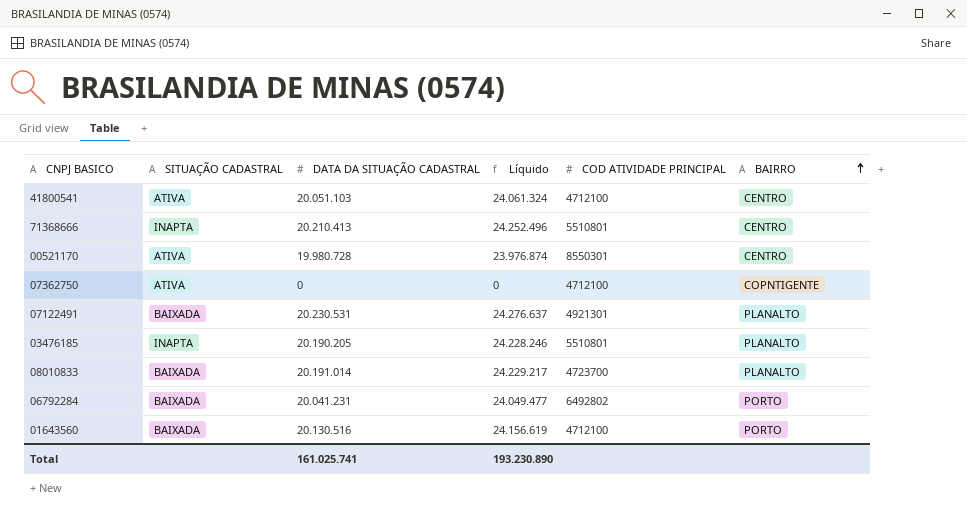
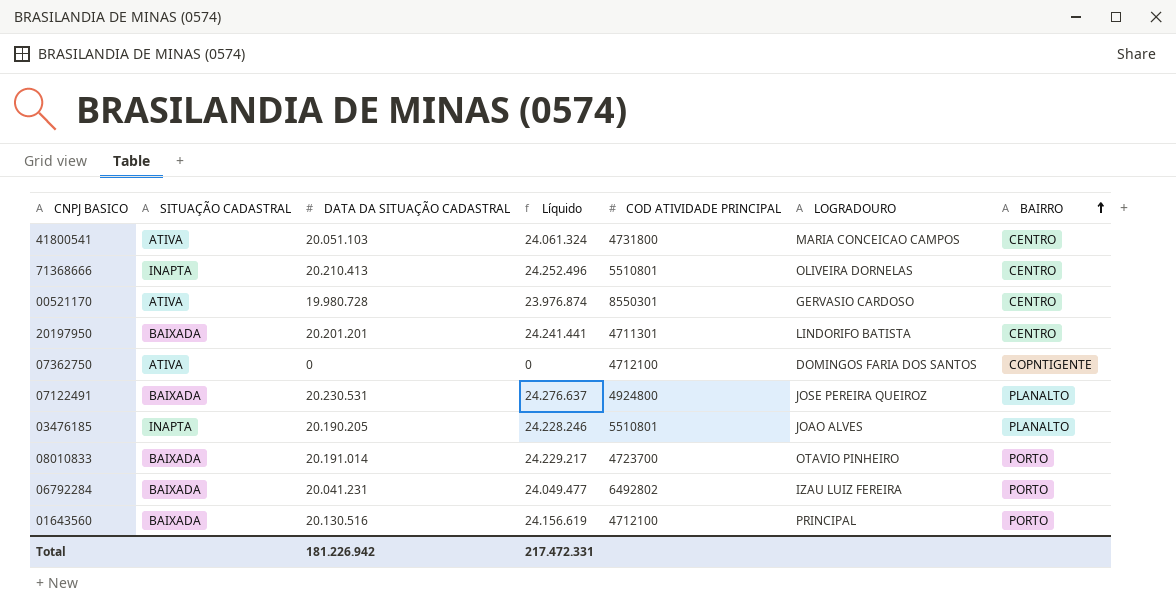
column LOGRADOURO | position: none -> 6
41800541 | COD ATIVIDADE PRINCIPAL: 4712100 -> 4731800
row 20197950: none -> BAIXADA | 20.201.201 | 24.241.441 | 4711301 | LINDORIFO BATISTA | CENTRO
07122491 | COD ATIVIDADE PRINCIPAL: 4921301 -> 4924800
08010833 | BAIRRO: PLANALTO -> PORTO
Total | DATA DA SITUAÇÃO CADASTRAL: 161.025.741 -> 181.226.942
Total | Líquido: 193.230.890 -> 217.472.331

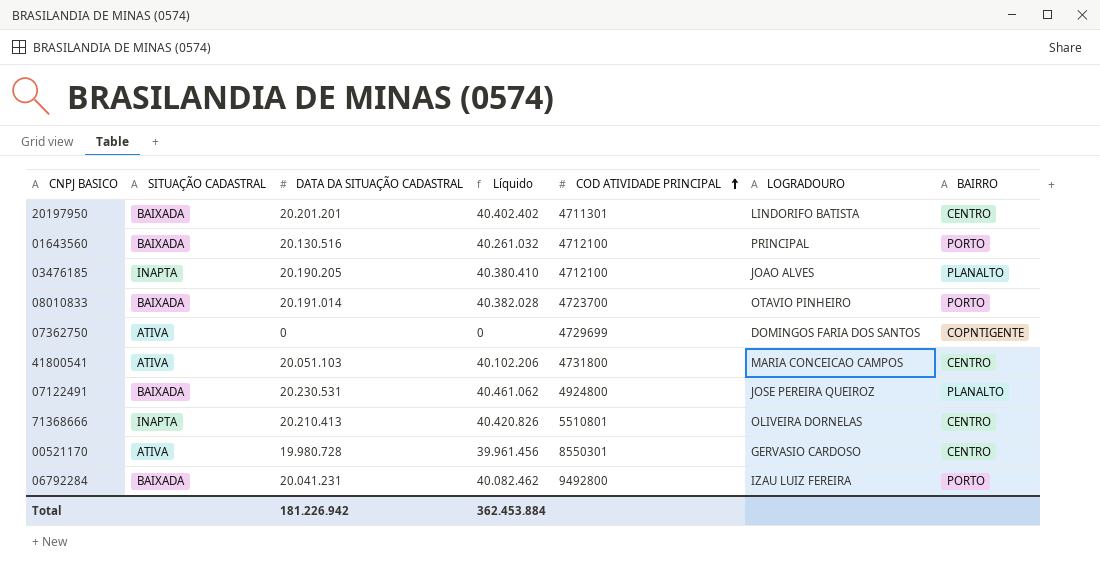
row order: BAIRRO ascending -> COD ATIVIDADE PRINCIPAL ascending
column Líquido | formula: [DATA DA SITUAÇÃO CADASTRAL] * 1,2 -> [DATA DA SITUAÇÃO CADASTRAL] * 2
03476185 | COD ATIVIDADE PRINCIPAL: 5510801 -> 4712100
07362750 | COD ATIVIDADE PRINCIPAL: 4712100 -> 4729699
06792284 | COD ATIVIDADE PRINCIPAL: 6492802 -> 9492800
Total | Líquido: 217.472.331 -> 362.453.884

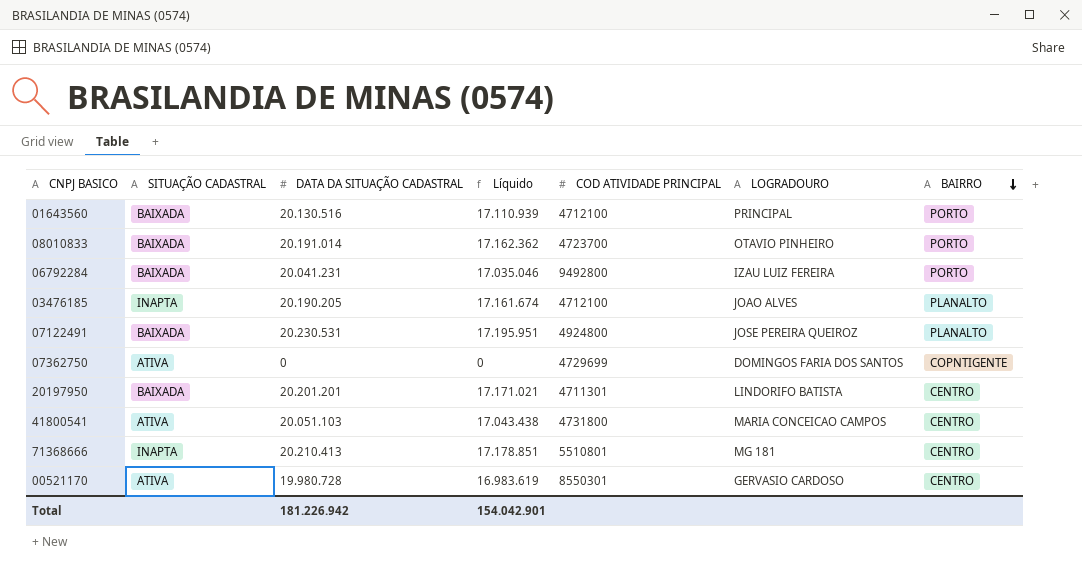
row order: COD ATIVIDADE PRINCIPAL ascending -> BAIRRO descending
column Líquido | formula: [DATA DA SITUAÇÃO CADASTRAL] * 2 -> [DATA DA SITUAÇÃO CADASTRAL] * 0,85
71368666 | LOGRADOURO: OLIVEIRA DORNELAS -> MG 181
Total | Líquido: 362.453.884 -> 154.042.901

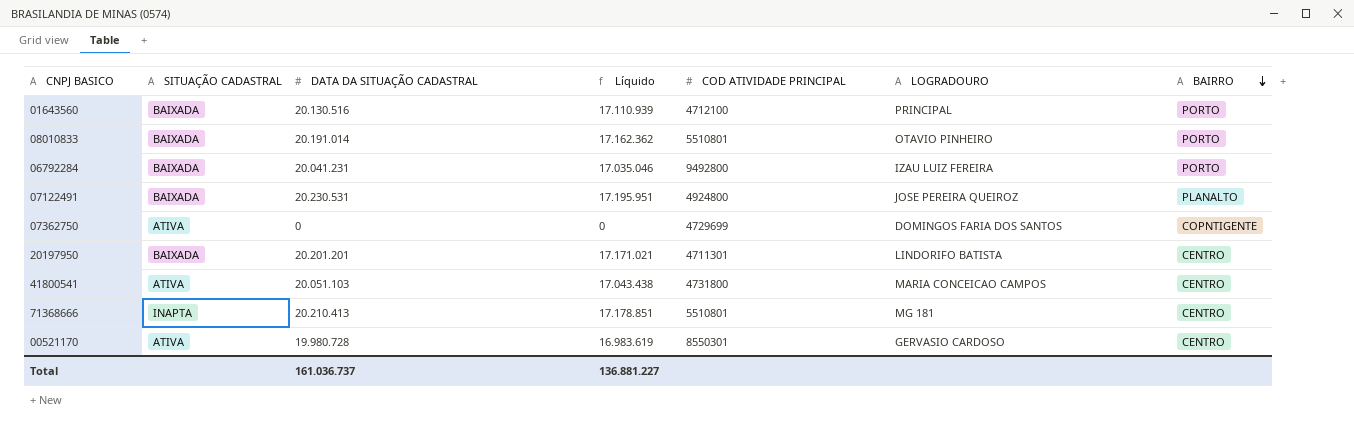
row 03476185: INAPTA | 20.190.205 | 17.161.674 | 4712100 | JOAO ALVES | PLANALTO -> none
08010833 | COD ATIVIDADE PRINCIPAL: 4723700 -> 5510801
Total | DATA DA SITUAÇÃO CADASTRAL: 181.226.942 -> 161.036.737
Total | Líquido: 154.042.901 -> 136.881.227

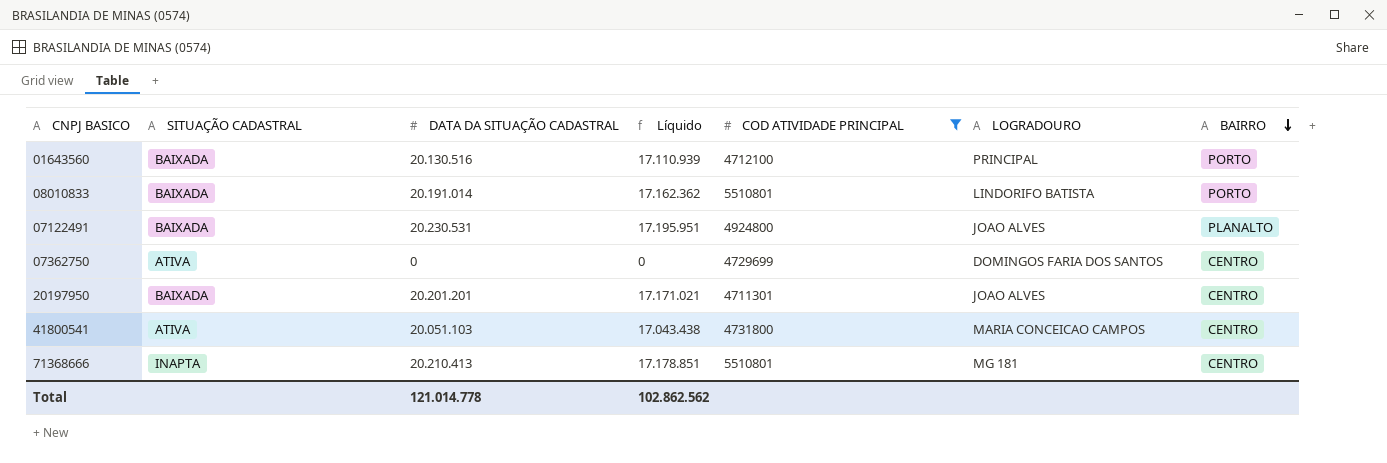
filter: none -> COD ATIVIDADE PRINCIPAL <= 5510801
08010833 | LOGRADOURO: OTAVIO PINHEIRO -> LINDORIFO BATISTA
07122491 | LOGRADOURO: JOSE PEREIRA QUEIROZ -> JOAO ALVES
07362750 | BAIRRO: COPNTIGENTE -> CENTRO
20197950 | LOGRADOURO: LINDORIFO BATISTA -> JOAO ALVES
Total | DATA DA SITUAÇÃO CADASTRAL: 161.036.737 -> 121.014.778
Total | Líquido: 136.881.227 -> 102.862.562

